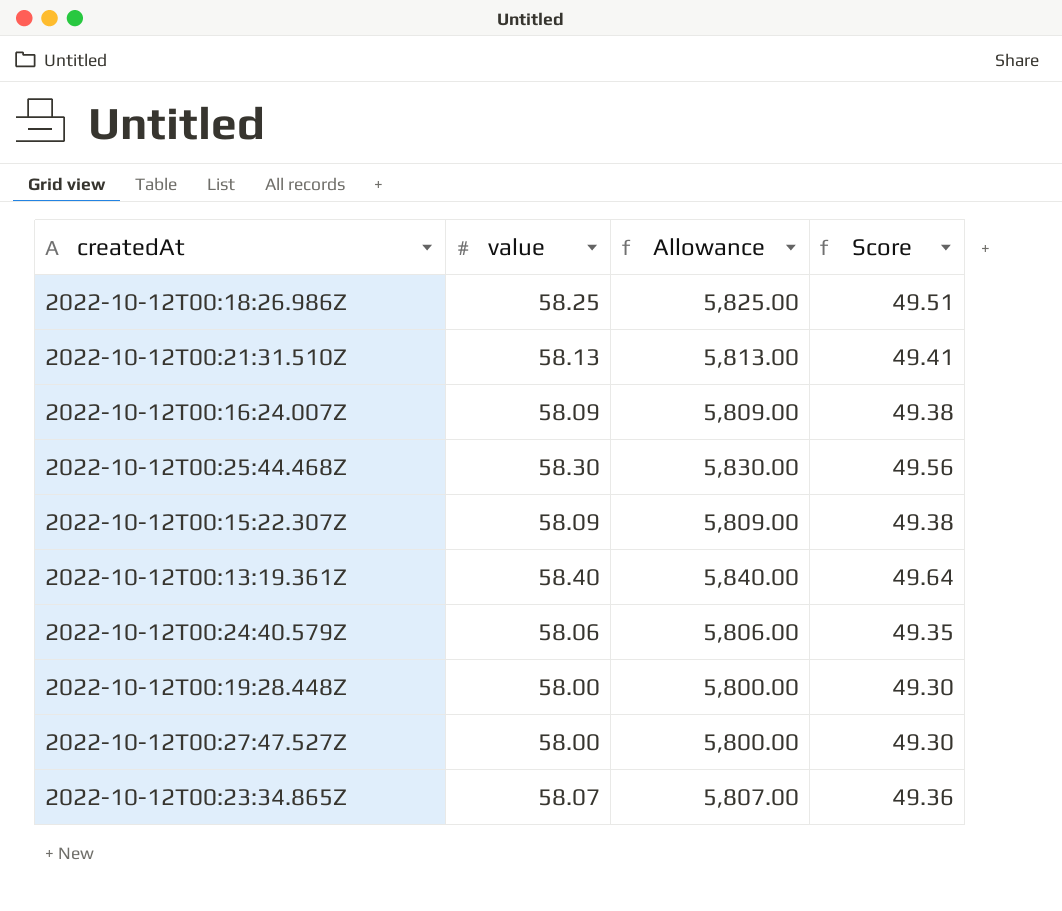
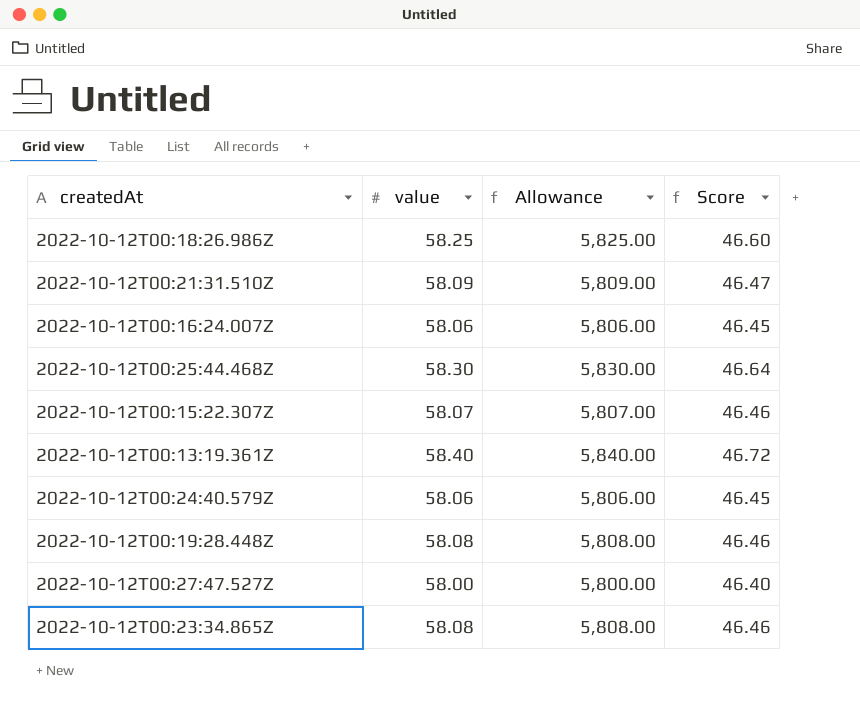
column Score | formula: [value] * 0.85 -> [value] * 0.8
2022-10-12T00:21:31.510Z | value: 58.13 -> 58.09
2022-10-12T00:21:31.510Z | Allowance: 5,813.00 -> 5,809.00
2022-10-12T00:16:24.007Z | value: 58.09 -> 58.06
2022-10-12T00:16:24.007Z | Allowance: 5,809.00 -> 5,806.00
2022-10-12T00:15:22.307Z | value: 58.09 -> 58.07
2022-10-12T00:15:22.307Z | Allowance: 5,809.00 -> 5,807.00
2022-10-12T00:19:28.448Z | value: 58.00 -> 58.08
2022-10-12T00:19:28.448Z | Allowance: 5,800.00 -> 5,808.00
2022-10-12T00:23:34.865Z | value: 58.07 -> 58.08
2022-10-12T00:23:34.865Z | Allowance: 5,807.00 -> 5,808.00

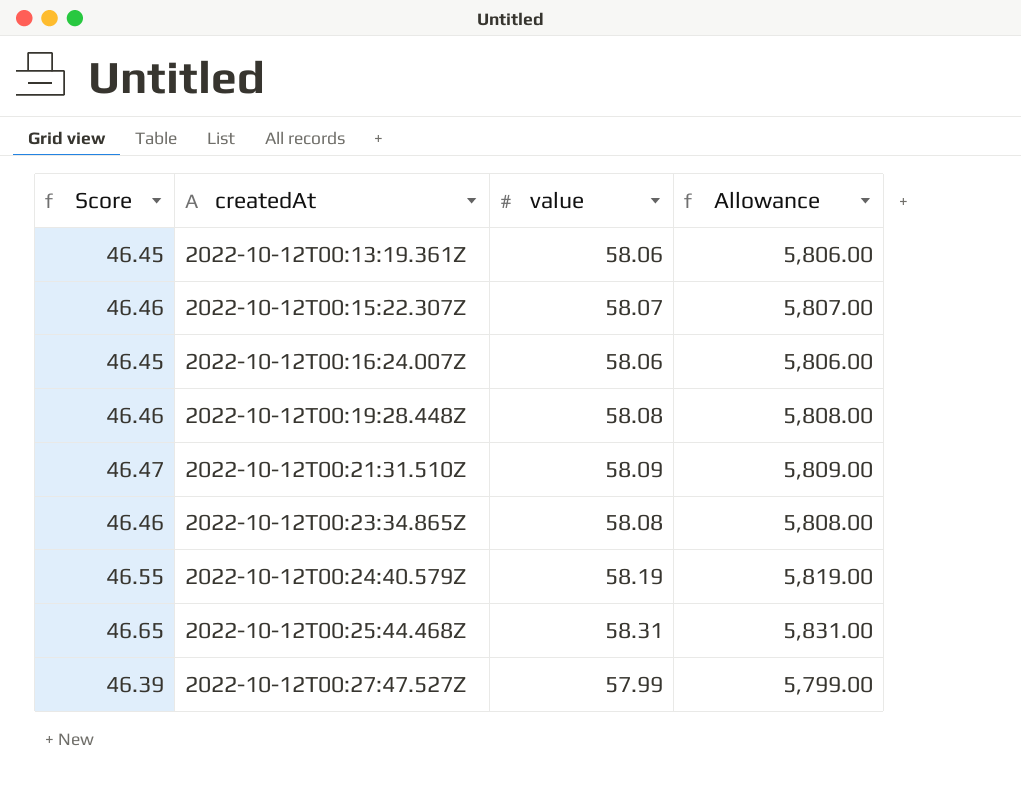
row order: none -> createdAt ascending
column Score | position: 4 -> 1
row 2022-10-12T00:18:26.986Z: 58.25 | 5,825.00 | 46.60 -> none
2022-10-12T00:13:19.361Z | Score: 46.72 -> 46.45
2022-10-12T00:13:19.361Z | value: 58.40 -> 58.06
2022-10-12T00:13:19.361Z | Allowance: 5,840.00 -> 5,806.00
2022-10-12T00:24:40.579Z | Score: 46.45 -> 46.55
2022-10-12T00:24:40.579Z | value: 58.06 -> 58.19
2022-10-12T00:24:40.579Z | Allowance: 5,806.00 -> 5,819.00
2022-10-12T00:25:44.468Z | Score: 46.64 -> 46.65
2022-10-12T00:25:44.468Z | value: 58.30 -> 58.31
2022-10-12T00:25:44.468Z | Allowance: 5,830.00 -> 5,831.00
2022-10-12T00:27:47.527Z | Score: 46.40 -> 46.39
2022-10-12T00:27:47.527Z | value: 58.00 -> 57.99
2022-10-12T00:27:47.527Z | Allowance: 5,800.00 -> 5,799.00

